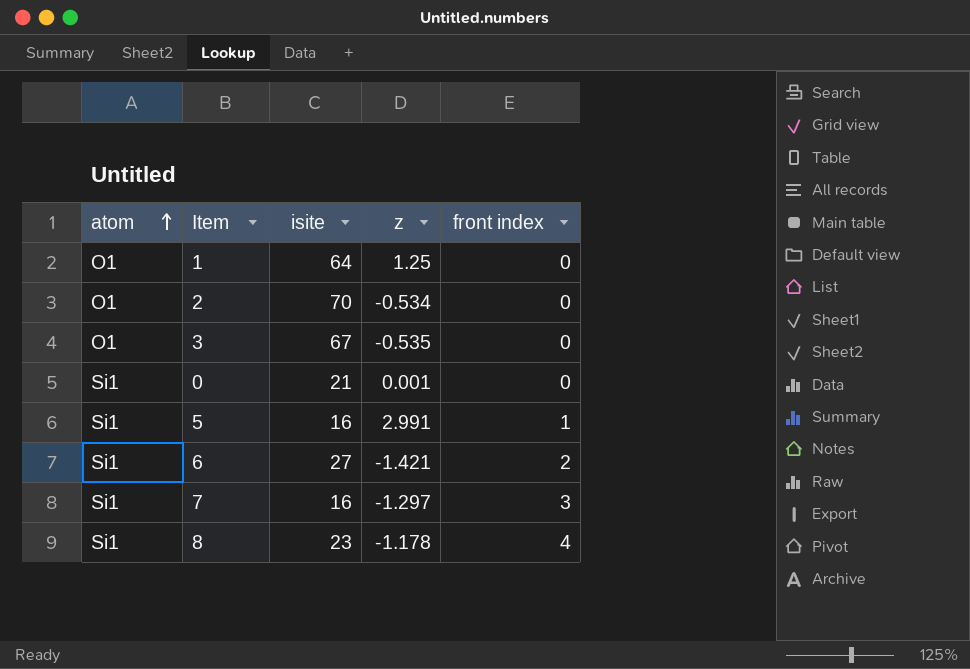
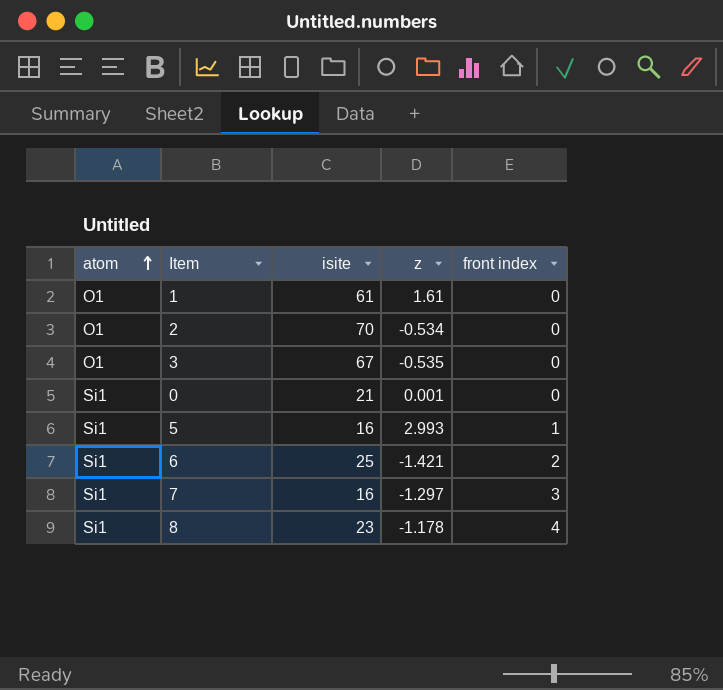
1 | isite: 64 -> 61
1 | z: 1.25 -> 1.61
5 | z: 2.991 -> 2.993
6 | isite: 27 -> 25

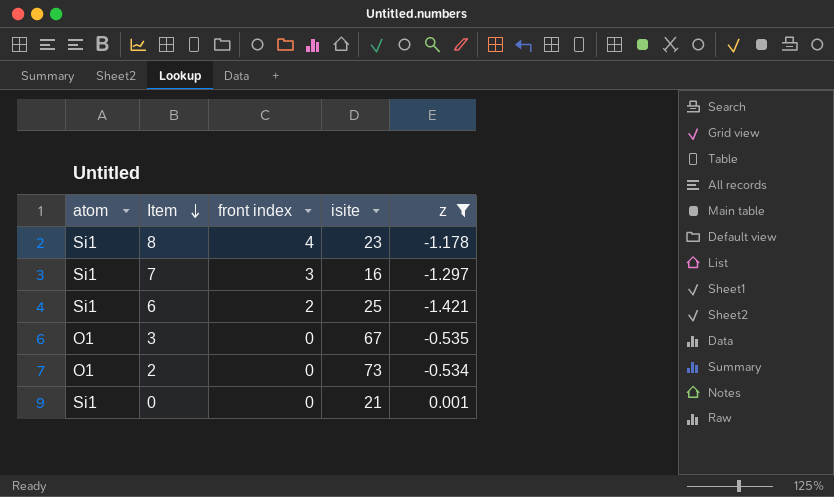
filter: none -> z <= 0.001
row order: atom ascending -> Item descending
column front index | position: 5 -> 3
2 | isite: 70 -> 73

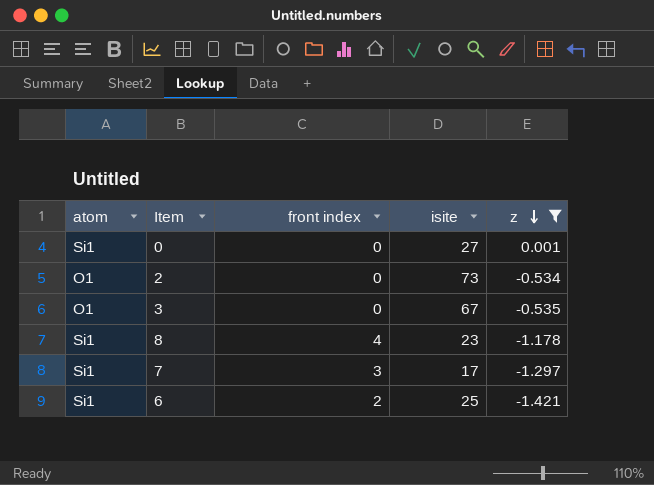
row order: Item descending -> z descending
0 | isite: 21 -> 27
7 | isite: 16 -> 17

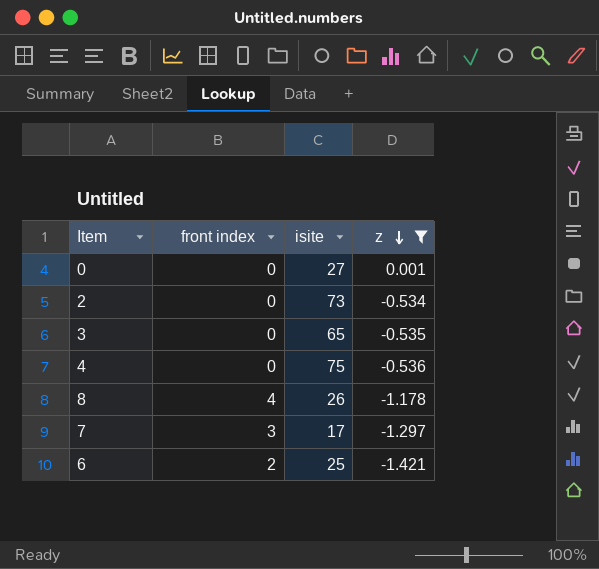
column atom | position: 1 -> none
3 | isite: 67 -> 65
row 4: none -> 0 | 75 | -0.536
8 | isite: 23 -> 26

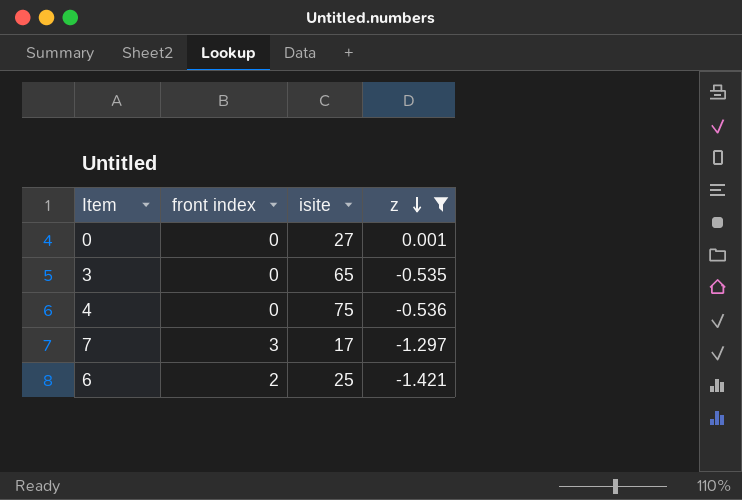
row 2: 0 | 73 | -0.534 -> none
row 8: 4 | 26 | -1.178 -> none

